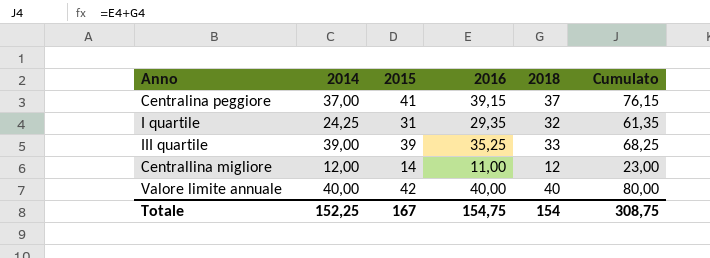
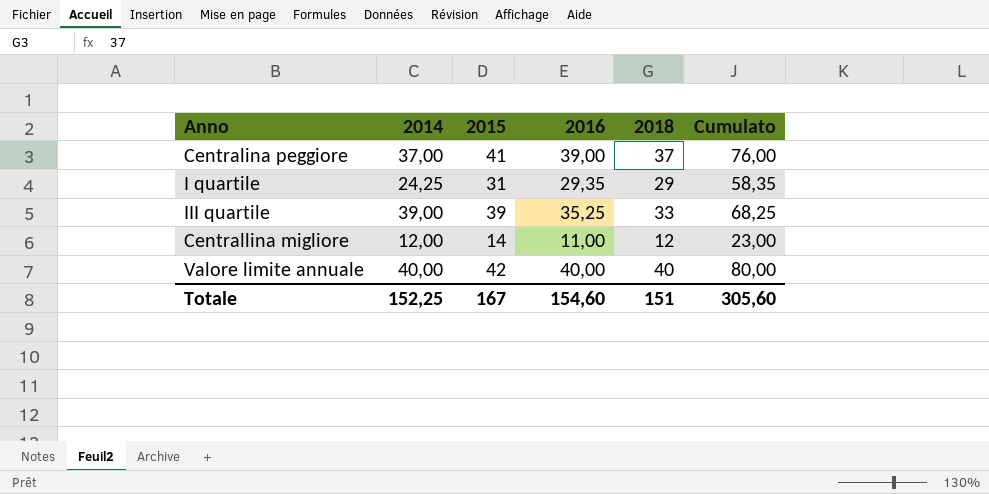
Centralina peggiore | 2016: 39,15 -> 39,00
Centralina peggiore | Cumulato: 76,15 -> 76,00
I quartile | 2018: 32 -> 29
I quartile | Cumulato: 61,35 -> 58,35
Totale | 2016: 154,75 -> 154,60
Totale | 2018: 154 -> 151
Totale | Cumulato: 308,75 -> 305,60

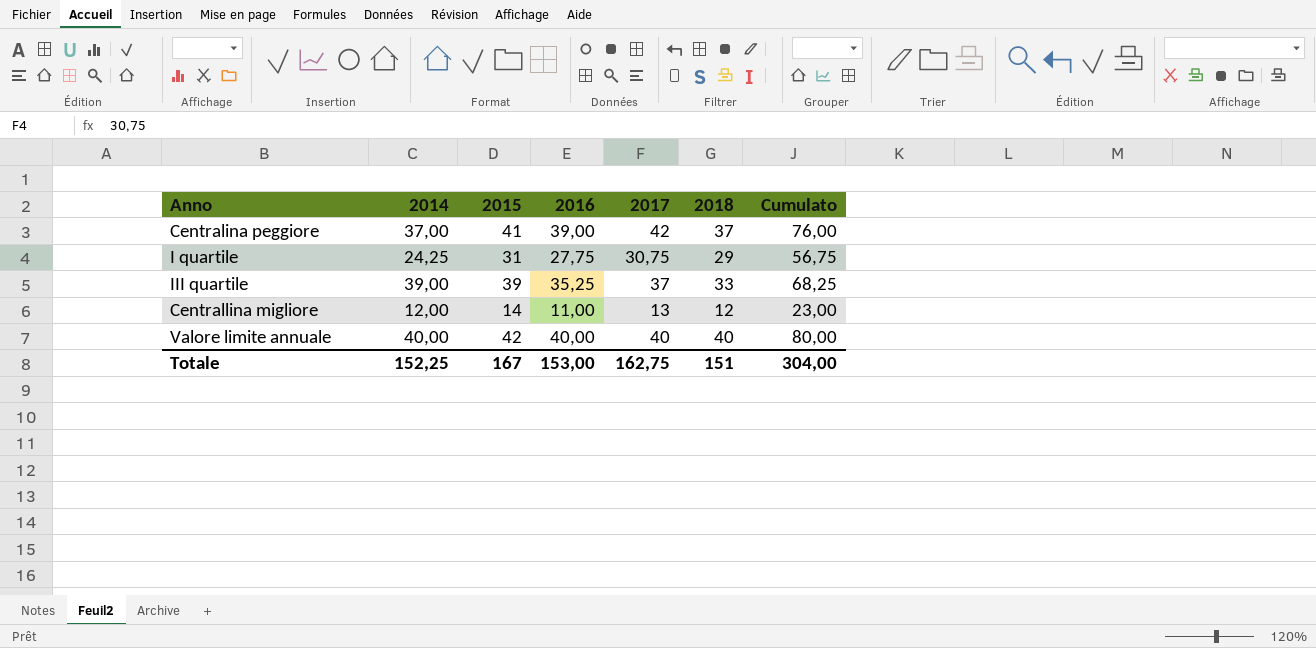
column 2017 | position: none -> 5
I quartile | 2016: 29,35 -> 27,75
I quartile | Cumulato: 58,35 -> 56,75
Totale | 2016: 154,60 -> 153,00
Totale | Cumulato: 305,60 -> 304,00

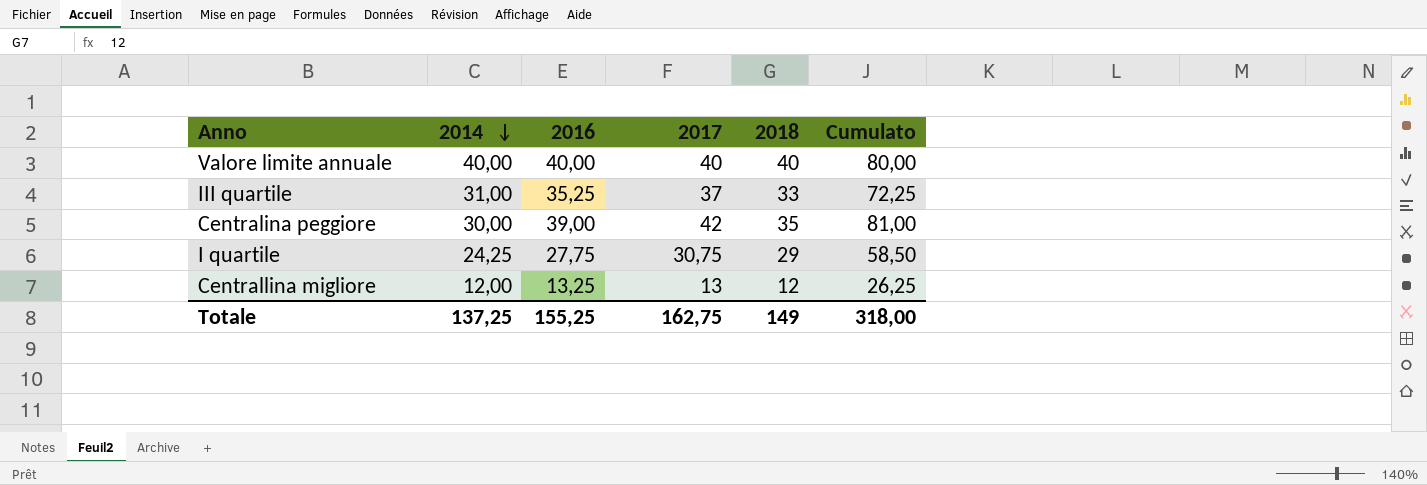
row order: none -> 2014 descending
column 2015 | position: 3 -> none
column Cumulato | formula: [2016] + [2018] -> [2016] + [2017]
III quartile | 2014: 39,00 -> 31,00
Centralina peggiore | 2014: 37,00 -> 30,00
Centralina peggiore | 2018: 37 -> 35
Centrallina migliore | 2016: 11,00 -> 13,25
Totale | 2014: 152,25 -> 137,25
Totale | 2016: 153,00 -> 155,25
Totale | 2018: 151 -> 149
Totale | Cumulato: 304,00 -> 318,00

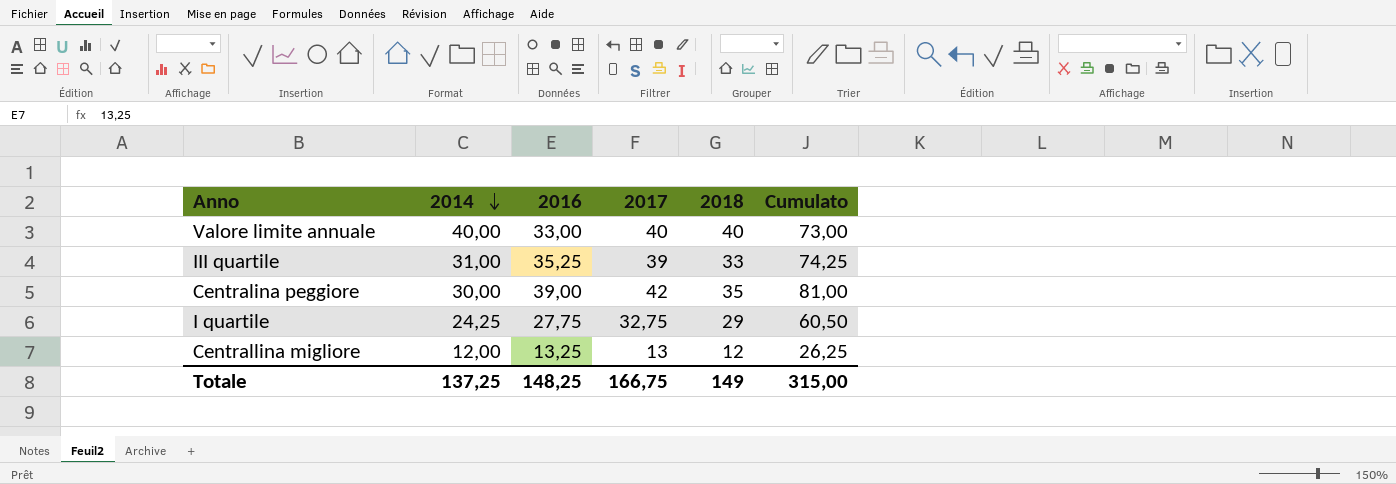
Valore limite annuale | 2016: 40,00 -> 33,00
Valore limite annuale | Cumulato: 80,00 -> 73,00
III quartile | 2017: 37 -> 39
III quartile | Cumulato: 72,25 -> 74,25
I quartile | 2017: 30,75 -> 32,75
I quartile | Cumulato: 58,50 -> 60,50
Totale | 2016: 155,25 -> 148,25
Totale | 2017: 162,75 -> 166,75
Totale | Cumulato: 318,00 -> 315,00

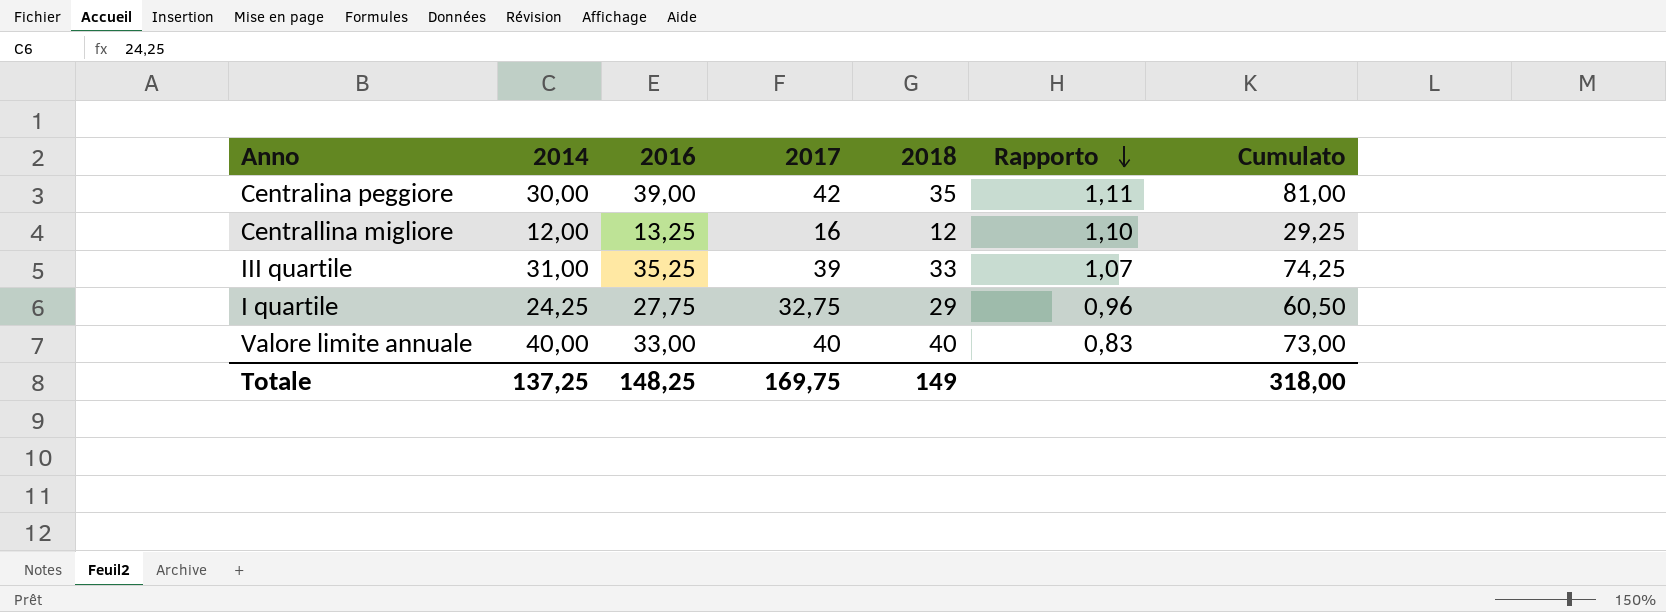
row order: 2014 descending -> Rapporto descending
column Rapporto | formula: none -> [2016] / [2018]
Centrallina migliore | 2017: 13 -> 16
Centrallina migliore | Cumulato: 26,25 -> 29,25
Totale | 2017: 166,75 -> 169,75
Totale | Cumulato: 315,00 -> 318,00

